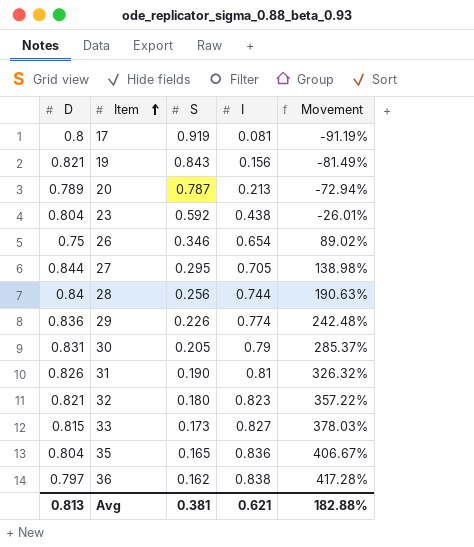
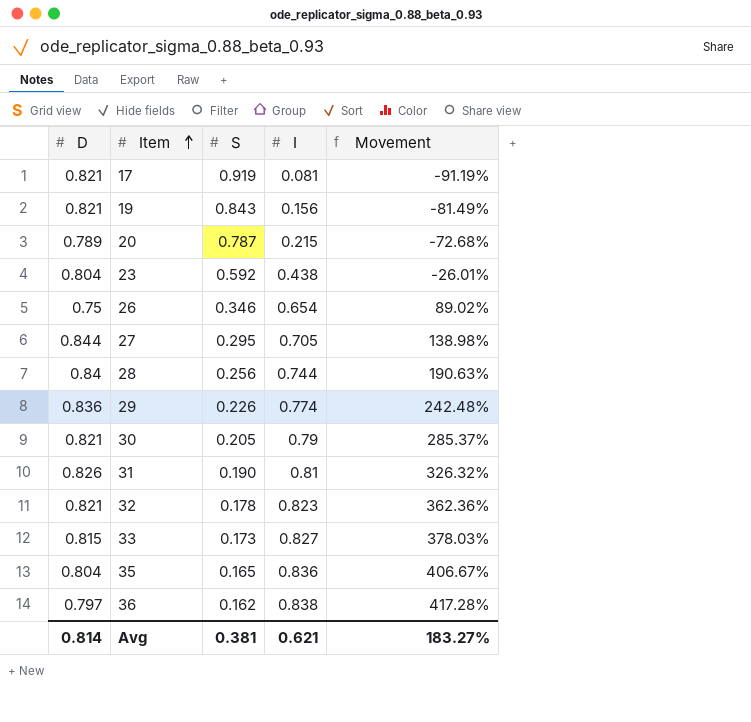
17 | D: 0.8 -> 0.821
20 | I: 0.213 -> 0.215
20 | Movement: -72.94% -> -72.68%
30 | D: 0.831 -> 0.821
32 | S: 0.180 -> 0.178
32 | Movement: 357.22% -> 362.36%
Avg | D: 0.813 -> 0.814
Avg | Movement: 182.88% -> 183.27%

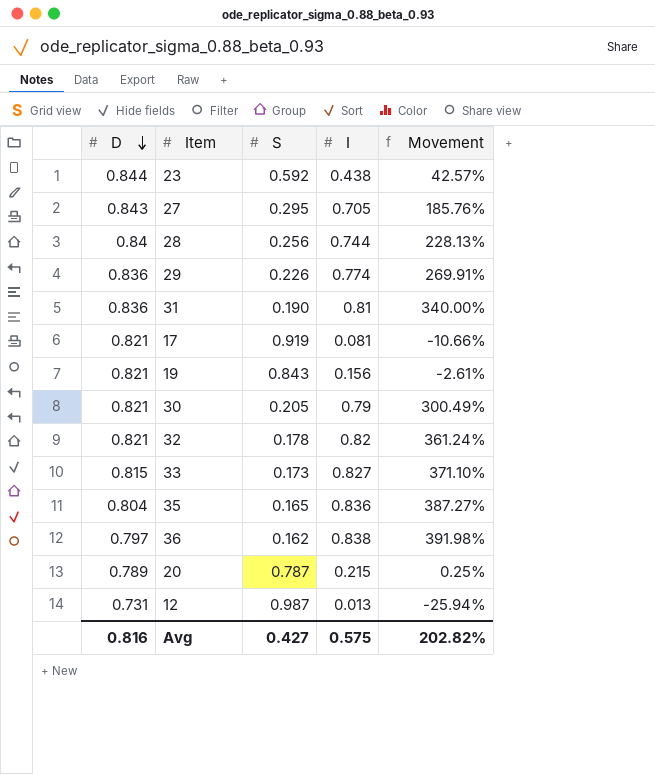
row order: Item ascending -> D descending
column Movement | formula: ([I] - [S]) / [S] -> ([D] - [S]) / [S]
row 26: 0.75 | 0.346 | 0.654 | 89.02% -> none
23 | D: 0.804 -> 0.844
27 | D: 0.844 -> 0.843
31 | D: 0.826 -> 0.836
32 | I: 0.823 -> 0.82
row 12: none -> 0.731 | 0.987 | 0.013 | -25.94%
Avg | D: 0.814 -> 0.816
Avg | S: 0.381 -> 0.427
Avg | I: 0.621 -> 0.575
Avg | Movement: 183.27% -> 202.82%

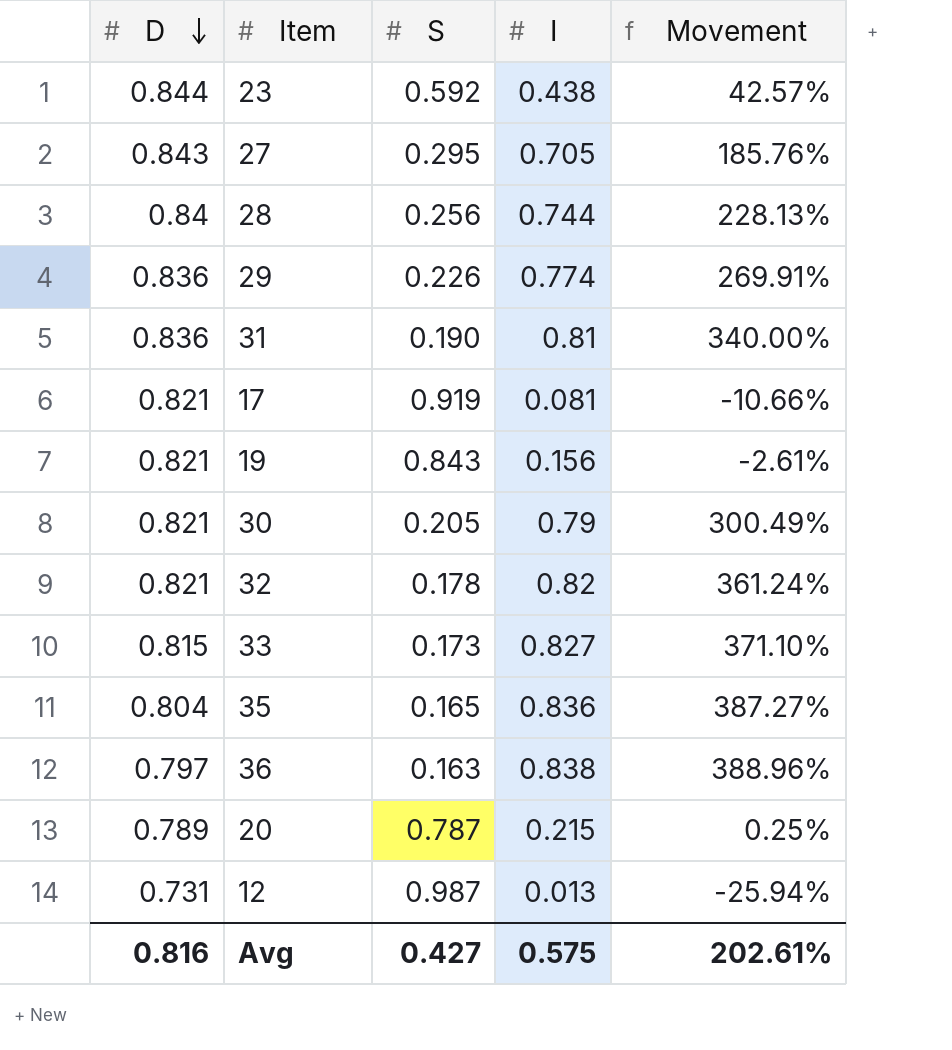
36 | S: 0.162 -> 0.163
36 | Movement: 391.98% -> 388.96%
Avg | Movement: 202.82% -> 202.61%

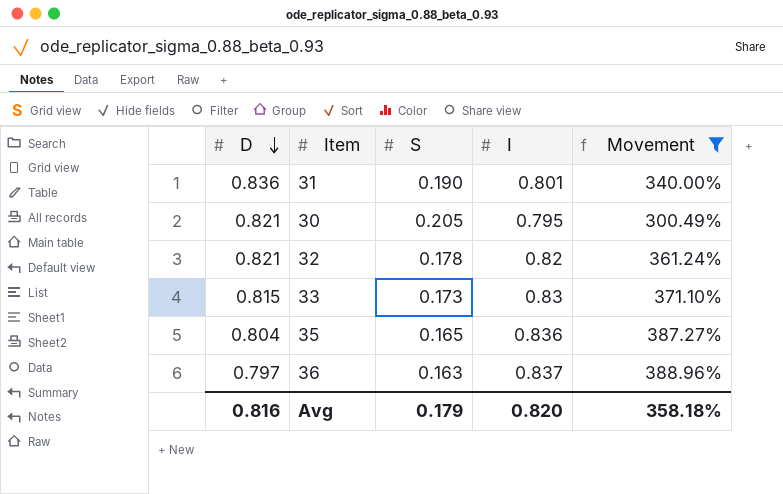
filter: none -> Movement >= 300.49%
31 | I: 0.81 -> 0.801
30 | I: 0.79 -> 0.795
33 | I: 0.827 -> 0.83
36 | I: 0.838 -> 0.837
Avg | S: 0.427 -> 0.179
Avg | I: 0.575 -> 0.820
Avg | Movement: 202.61% -> 358.18%

